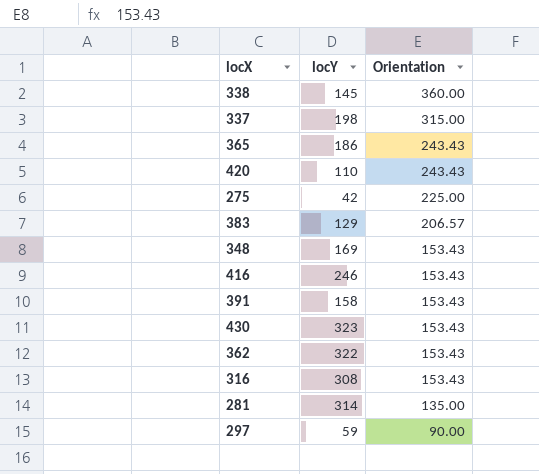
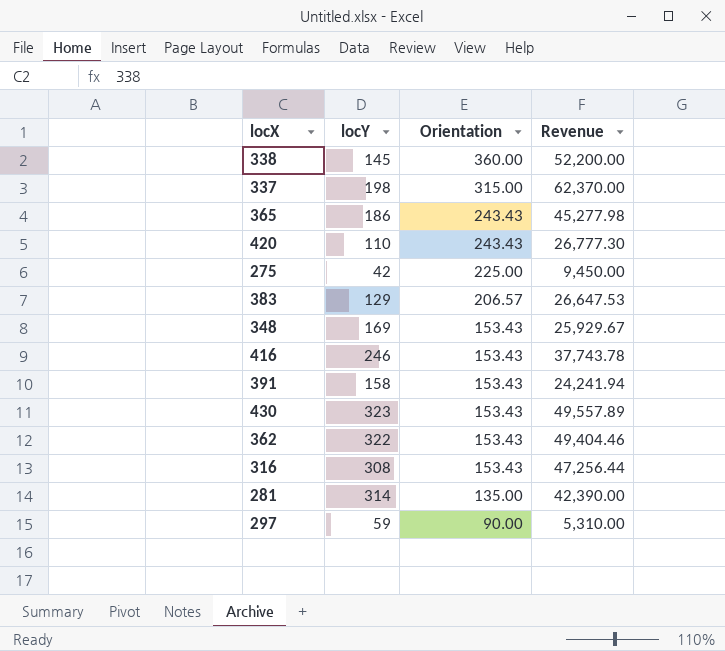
column Revenue | formula: none -> [locY] * [Orientation]

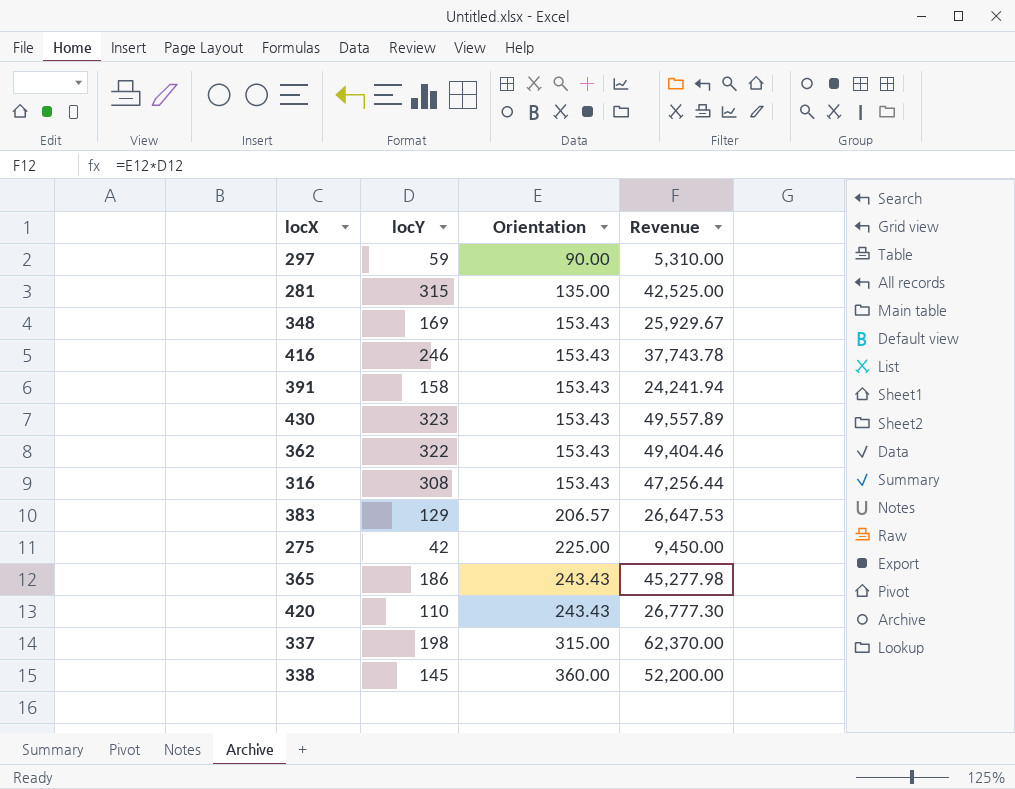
row order: Orientation descending -> Orientation ascending
281 | locY: 314 -> 315
281 | Revenue: 42,390.00 -> 42,525.00

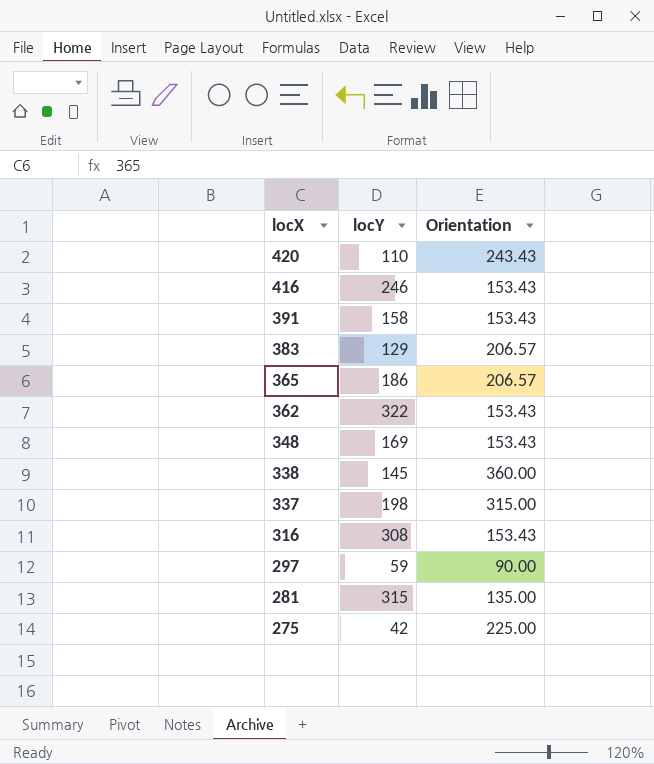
row order: Orientation ascending -> locX descending
column Revenue | formula: [locY] * [Orientation] -> none
row 430: 323 | 153.43 | 49,557.89 -> none
365 | Orientation: 243.43 -> 206.57

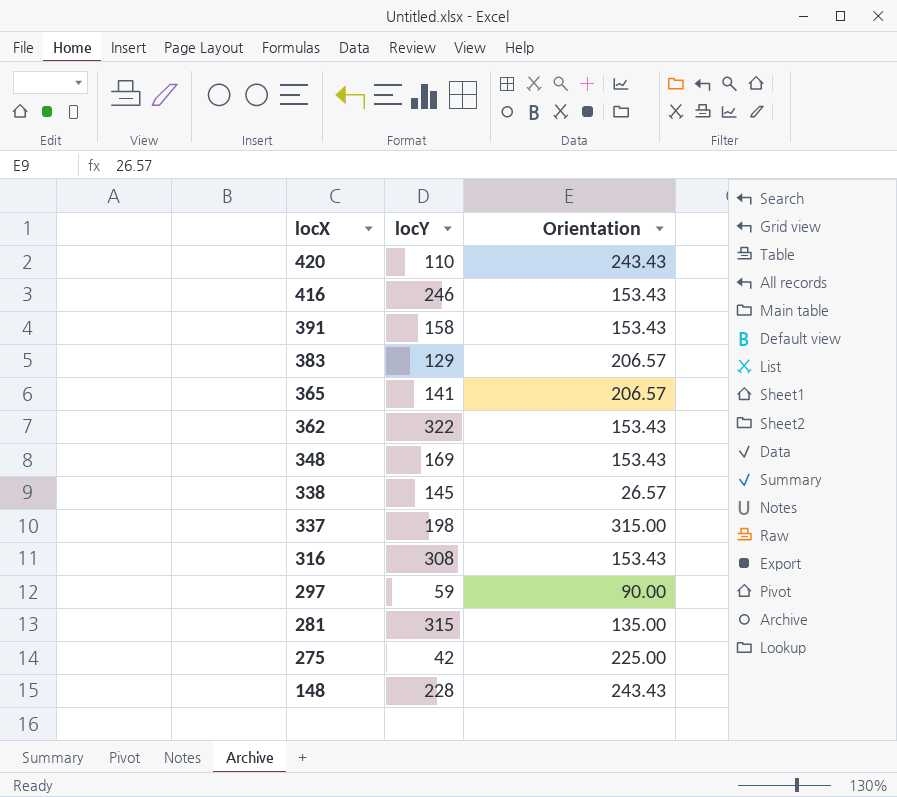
365 | locY: 186 -> 141
338 | Orientation: 360.00 -> 26.57
row 148: none -> 228 | 243.43

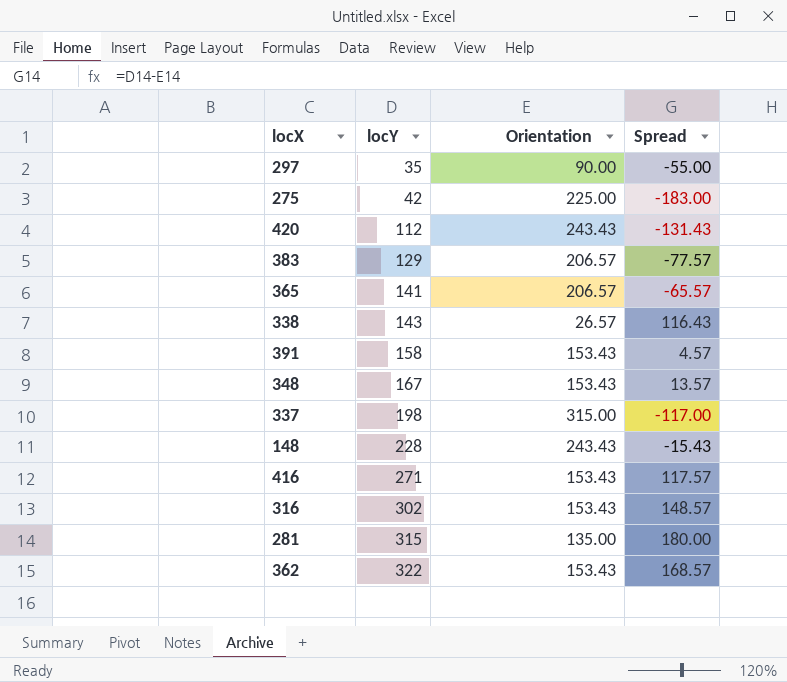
row order: locX descending -> locY ascending
column Spread | formula: none -> [locY] - [Orientation]
297 | locY: 59 -> 35
420 | locY: 110 -> 112
338 | locY: 145 -> 143
348 | locY: 169 -> 167
416 | locY: 246 -> 271
316 | locY: 308 -> 302

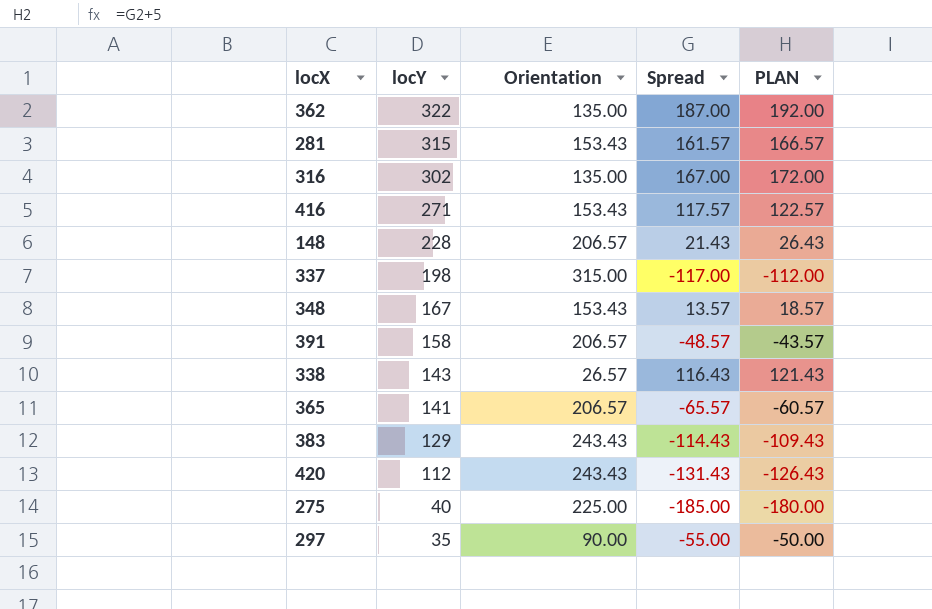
row order: locY ascending -> locY descending
column PLAN | formula: none -> [Spread] + 5
362 | Orientation: 153.43 -> 135.00
362 | Spread: 168.57 -> 187.00
281 | Orientation: 135.00 -> 153.43
281 | Spread: 180.00 -> 161.57
316 | Orientation: 153.43 -> 135.00
316 | Spread: 148.57 -> 167.00
148 | Orientation: 243.43 -> 206.57
148 | Spread: -15.43 -> 21.43
391 | Orientation: 153.43 -> 206.57
391 | Spread: 4.57 -> -48.57
383 | Orientation: 206.57 -> 243.43
383 | Spread: -77.57 -> -114.43
275 | locY: 42 -> 40
275 | Spread: -183.00 -> -185.00

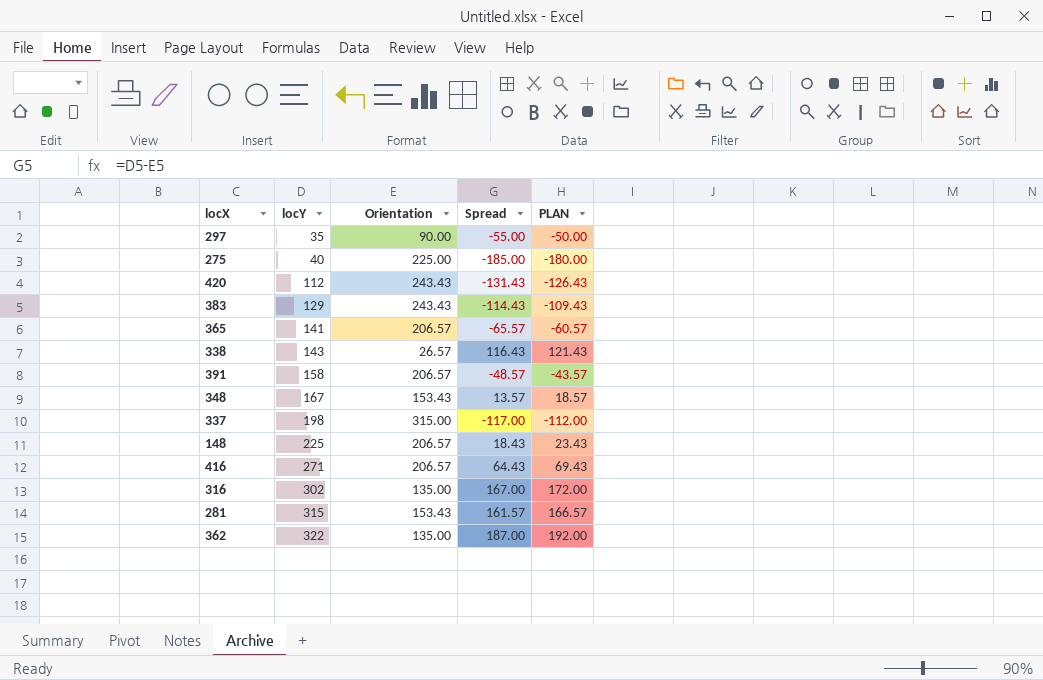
row order: locY descending -> locY ascending
148 | locY: 228 -> 225
148 | Spread: 21.43 -> 18.43
148 | PLAN: 26.43 -> 23.43
416 | Orientation: 153.43 -> 206.57
416 | Spread: 117.57 -> 64.43
416 | PLAN: 122.57 -> 69.43

